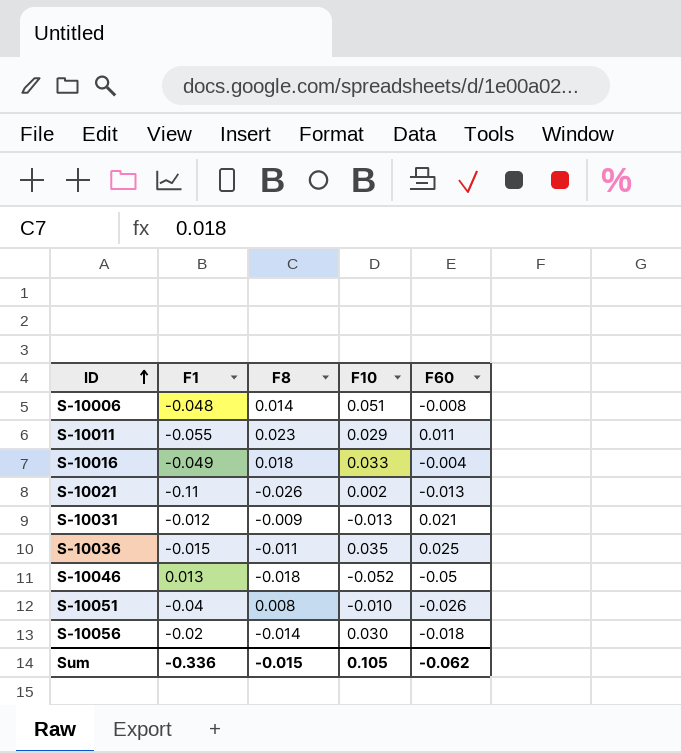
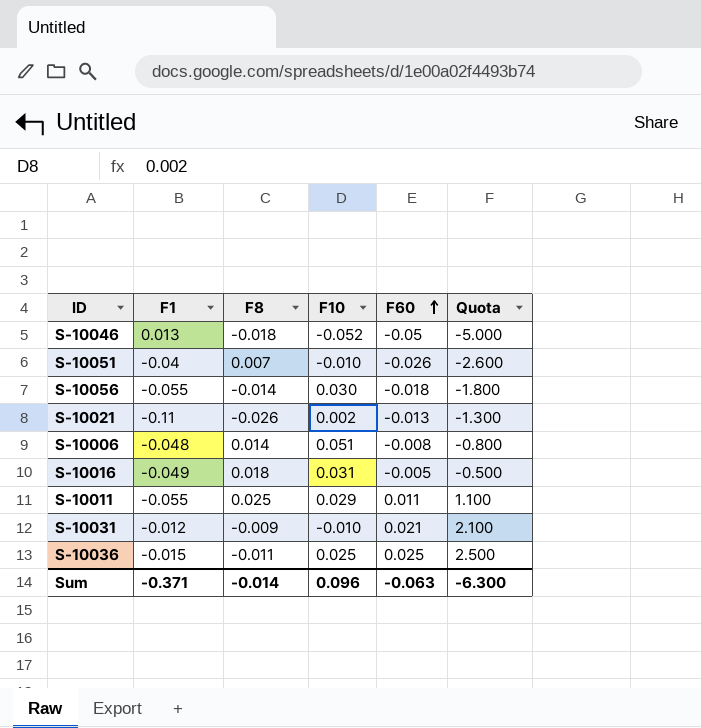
row order: ID ascending -> F60 ascending
column Quota | formula: none -> [F60] * 100
S-10051 | F8: 0.008 -> 0.007
S-10056 | F1: -0.02 -> -0.055
S-10016 | F10: 0.033 -> 0.031
S-10016 | F60: -0.004 -> -0.005
S-10011 | F8: 0.023 -> 0.025
S-10031 | F10: -0.013 -> -0.010
S-10036 | F10: 0.035 -> 0.025
Sum | F1: -0.336 -> -0.371
Sum | F8: -0.015 -> -0.014
Sum | F10: 0.105 -> 0.096
Sum | F60: -0.062 -> -0.063

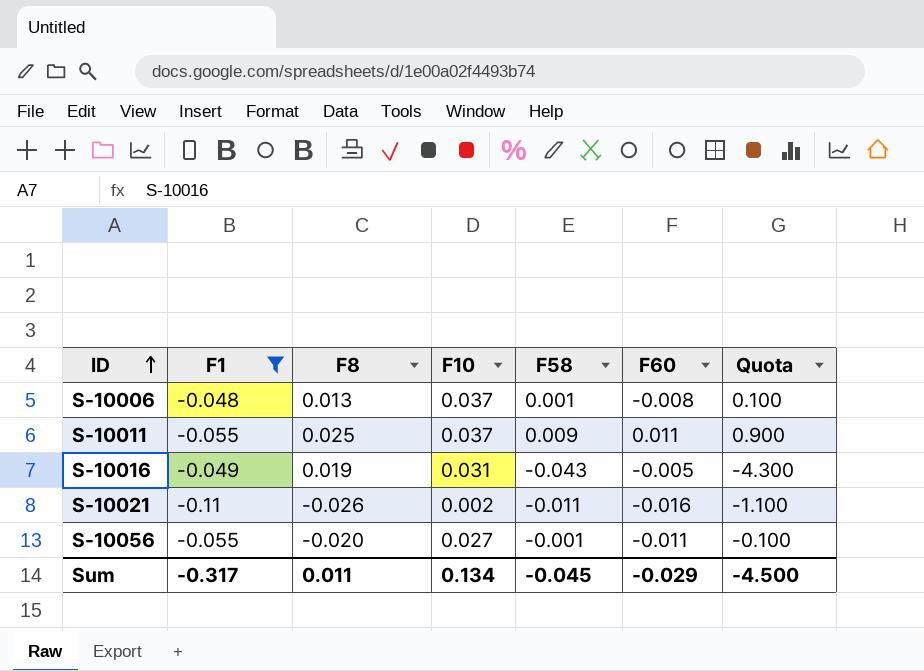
filter: none -> F1 <= -0.048
row order: F60 ascending -> ID ascending
column F58 | position: none -> 5
column Quota | formula: [F60] * 100 -> [F58] * 100
S-10006 | F8: 0.014 -> 0.013
S-10006 | F10: 0.051 -> 0.037
S-10011 | F10: 0.029 -> 0.037
S-10016 | F8: 0.018 -> 0.019
S-10021 | F60: -0.013 -> -0.016
S-10056 | F8: -0.014 -> -0.020
S-10056 | F10: 0.030 -> 0.027
S-10056 | F60: -0.018 -> -0.011
Sum | F1: -0.371 -> -0.317
Sum | F8: -0.014 -> 0.011
Sum | F10: 0.096 -> 0.134
Sum | F60: -0.063 -> -0.029
Sum | Quota: -6.300 -> -4.500

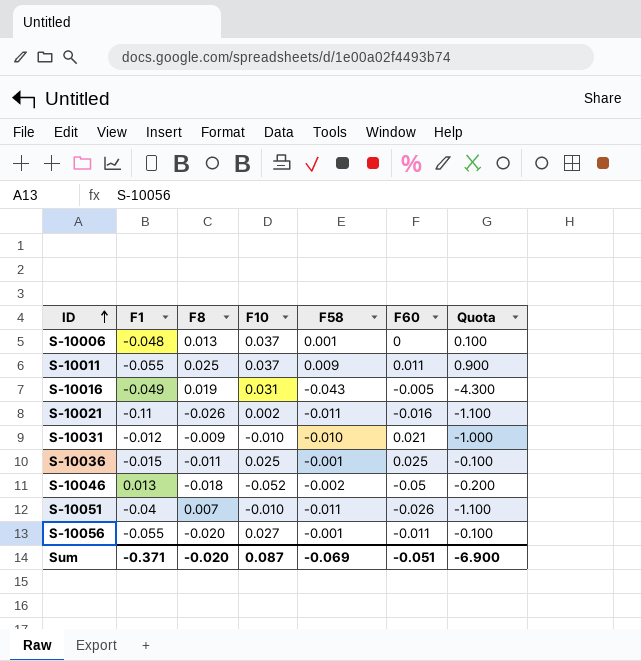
filter: F1 <= -0.048 -> none
S-10006 | F60: -0.008 -> 0
Sum | F1: -0.317 -> -0.371
Sum | F8: 0.011 -> -0.020
Sum | F10: 0.134 -> 0.087
Sum | F58: -0.045 -> -0.069
Sum | F60: -0.029 -> -0.051
Sum | Quota: -4.500 -> -6.900

